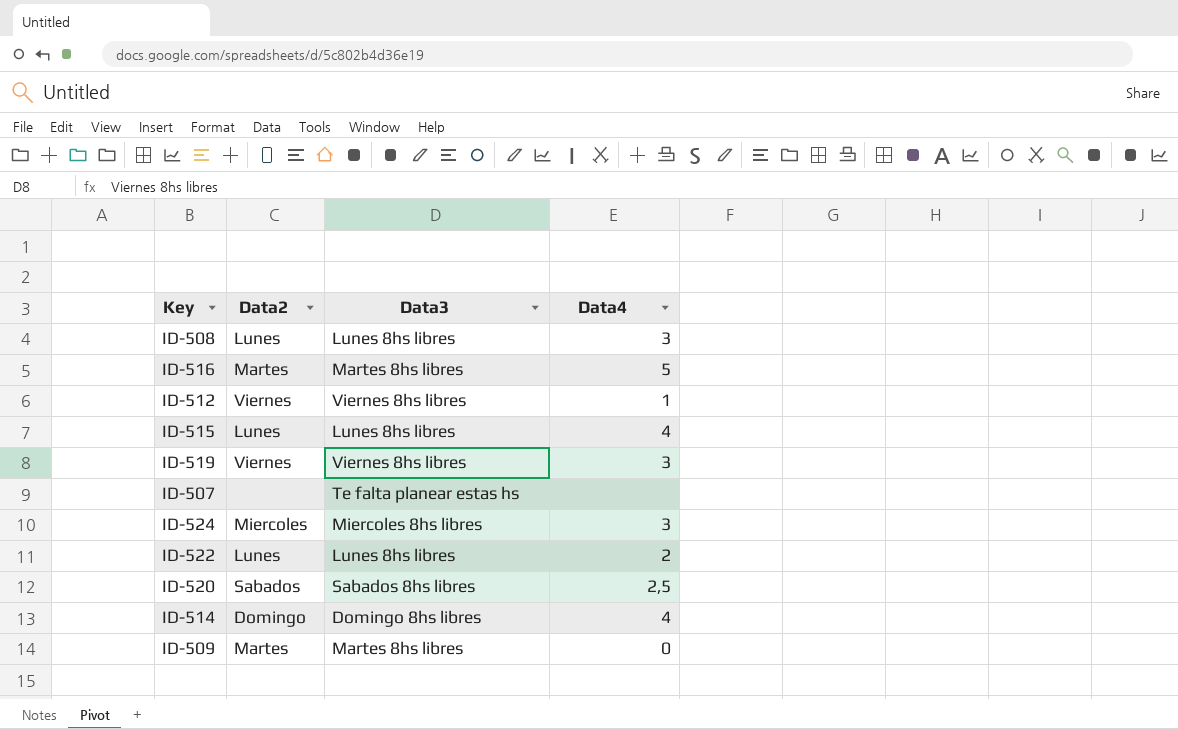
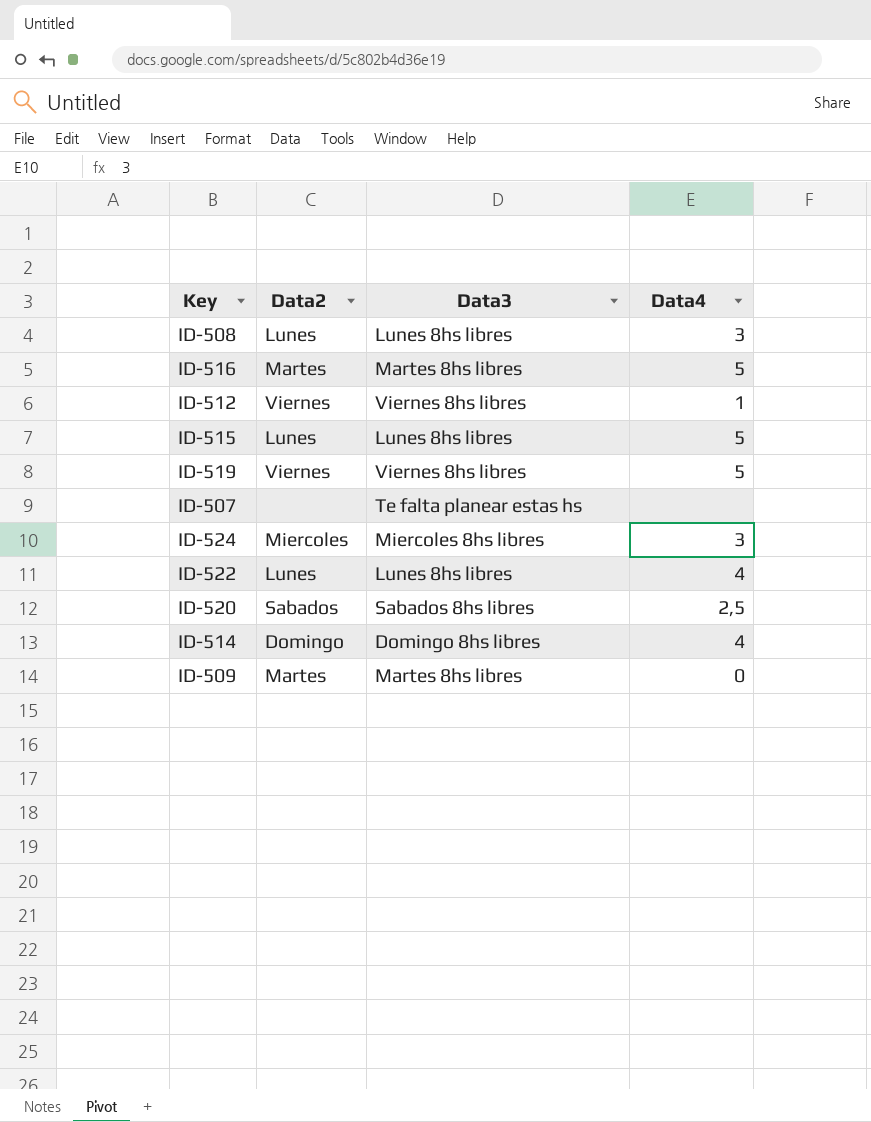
ID-515 | Data4: 4 -> 5
ID-519 | Data4: 3 -> 5
ID-522 | Data4: 2 -> 4

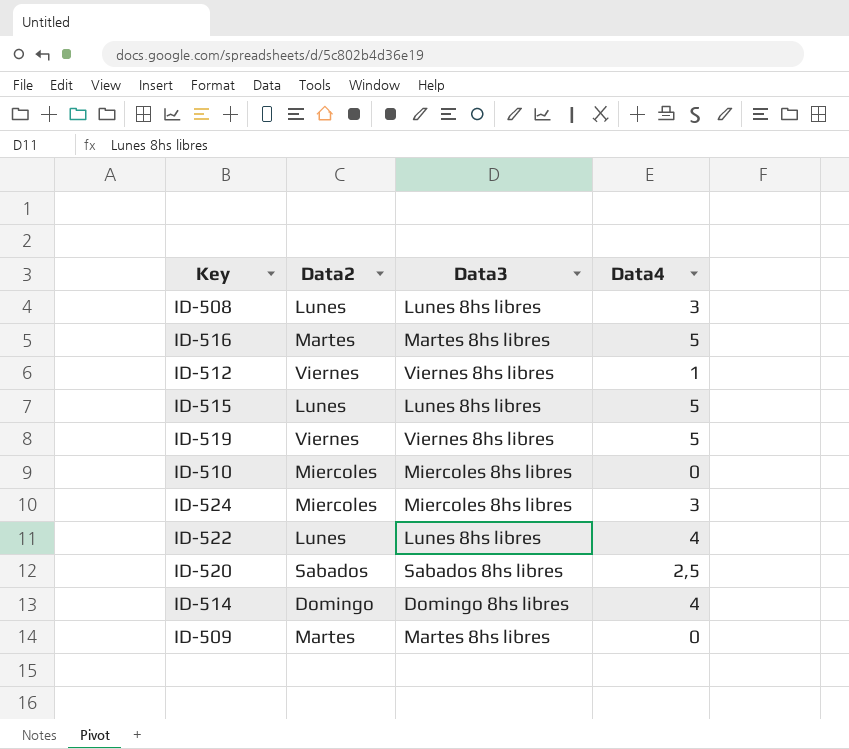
row ID-507: none | Te falta planear estas hs | none -> none
row ID-510: none -> Miercoles | Miercoles 8hs libres | 0

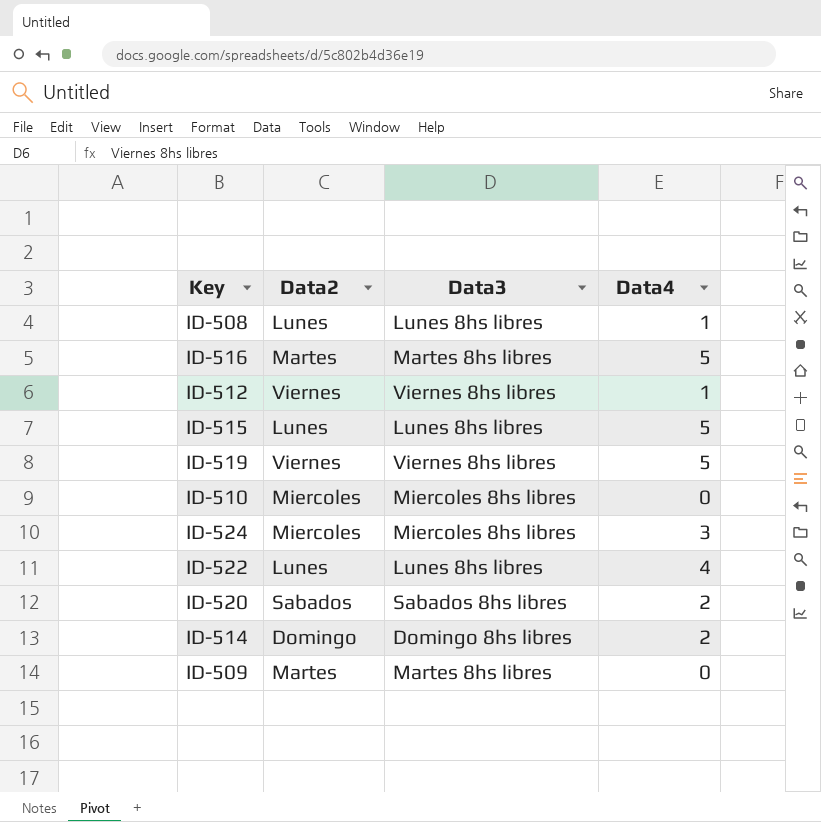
ID-508 | Data4: 3 -> 1
ID-520 | Data4: 2,5 -> 2
ID-514 | Data4: 4 -> 2

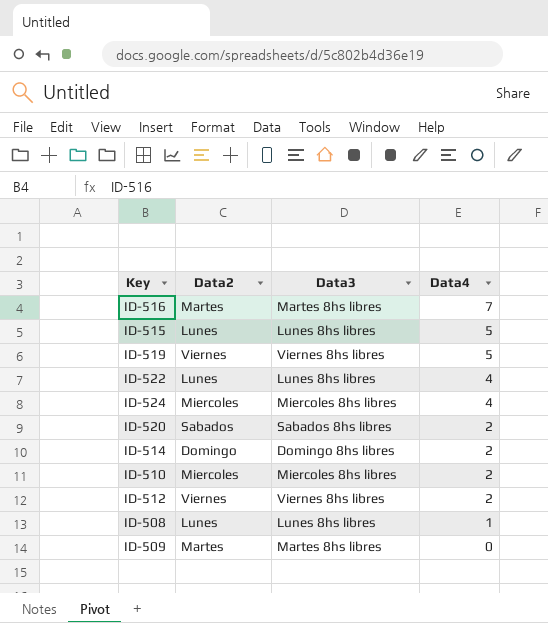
row order: none -> Data4 descending
ID-516 | Data4: 5 -> 7
ID-524 | Data4: 3 -> 4
ID-510 | Data4: 0 -> 2
ID-512 | Data4: 1 -> 2

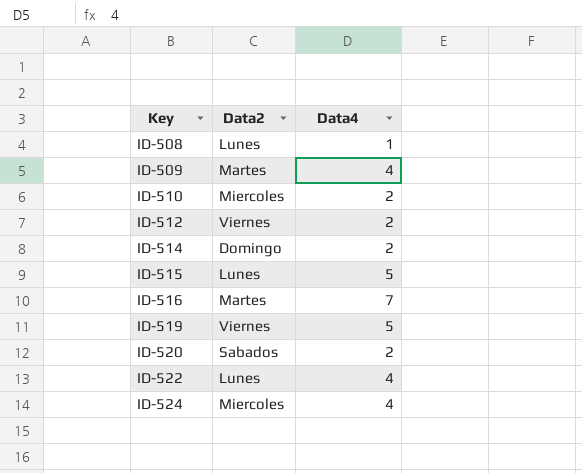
row order: Data4 descending -> Key ascending
column Data3 | position: 3 -> none
ID-509 | Data4: 0 -> 4

